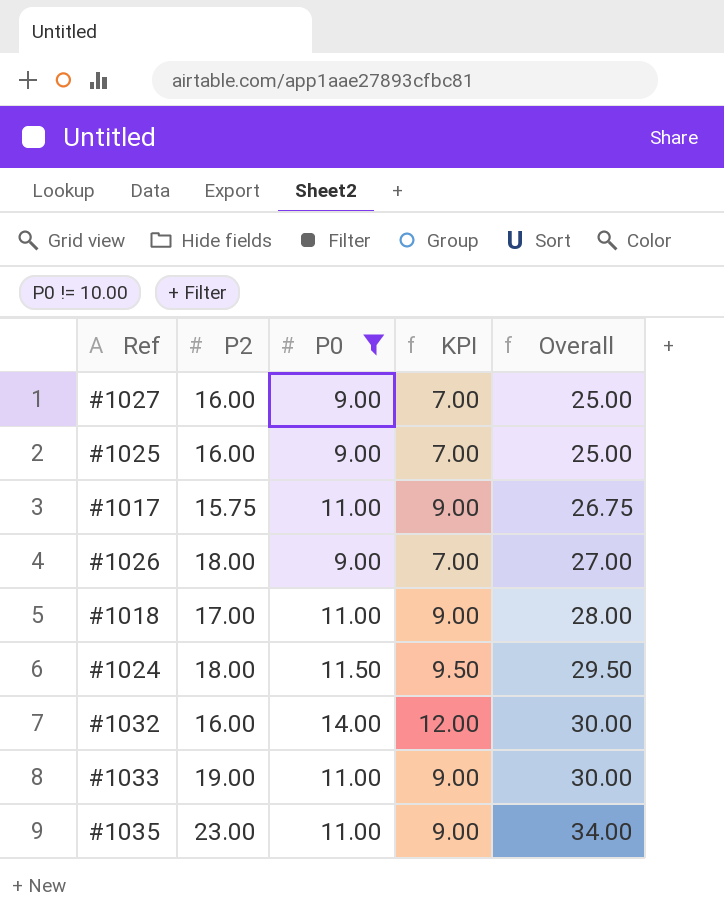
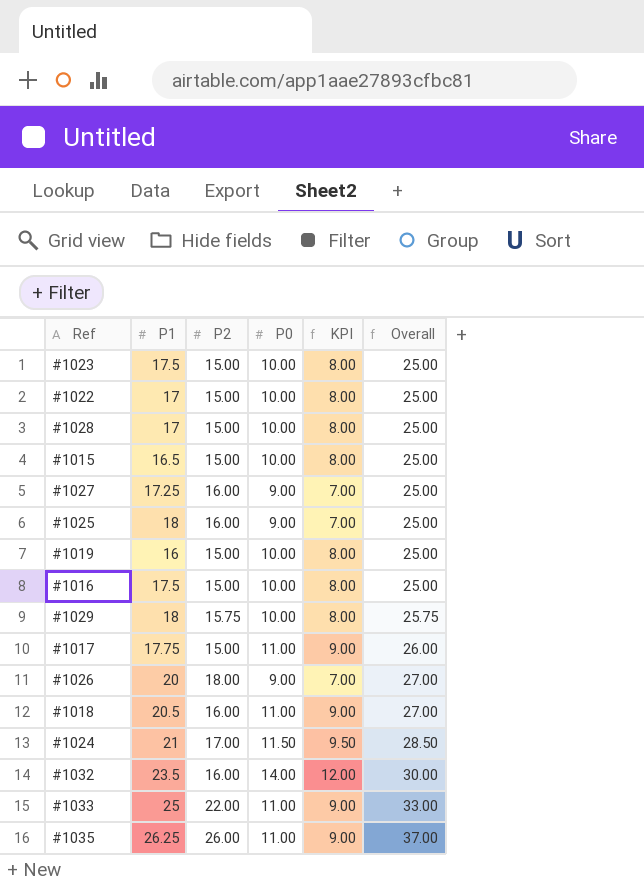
filter: P0 != 10.00 -> none
column P1 | position: none -> 2
#1017 | P2: 15.75 -> 15.00
#1017 | Overall: 26.75 -> 26.00
#1018 | P2: 17.00 -> 16.00
#1018 | Overall: 28.00 -> 27.00
#1024 | P2: 18.00 -> 17.00
#1024 | Overall: 29.50 -> 28.50
#1033 | P2: 19.00 -> 22.00
#1033 | Overall: 30.00 -> 33.00
#1035 | P2: 23.00 -> 26.00
#1035 | Overall: 34.00 -> 37.00

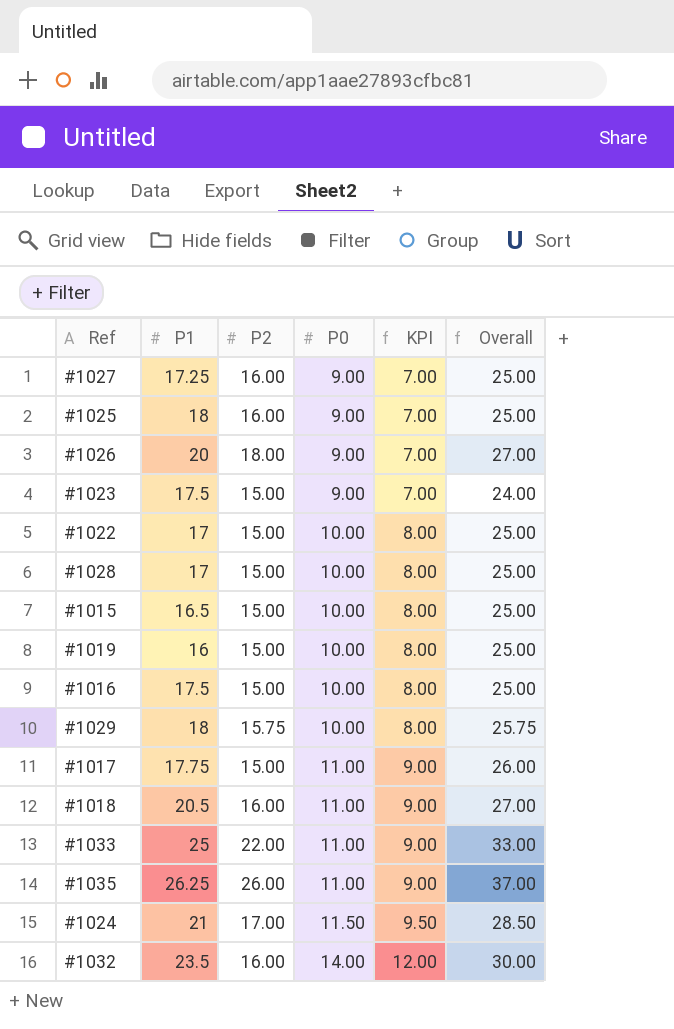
row order: Overall ascending -> P0 ascending
#1023 | P0: 10.00 -> 9.00
#1023 | KPI: 8.00 -> 7.00
#1023 | Overall: 25.00 -> 24.00

